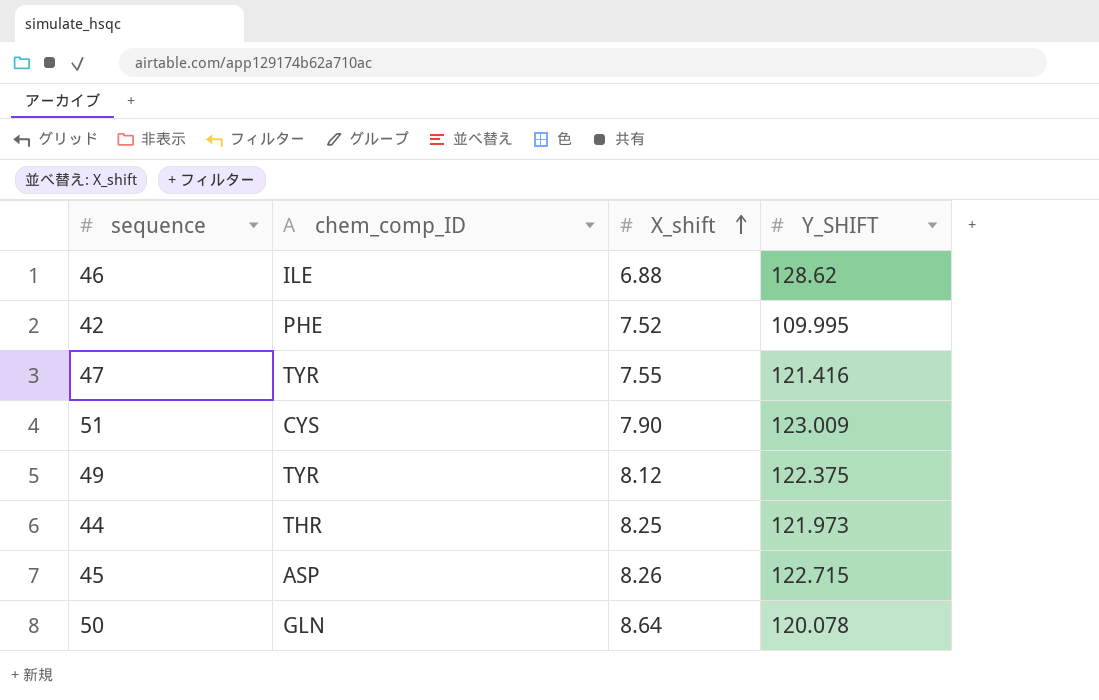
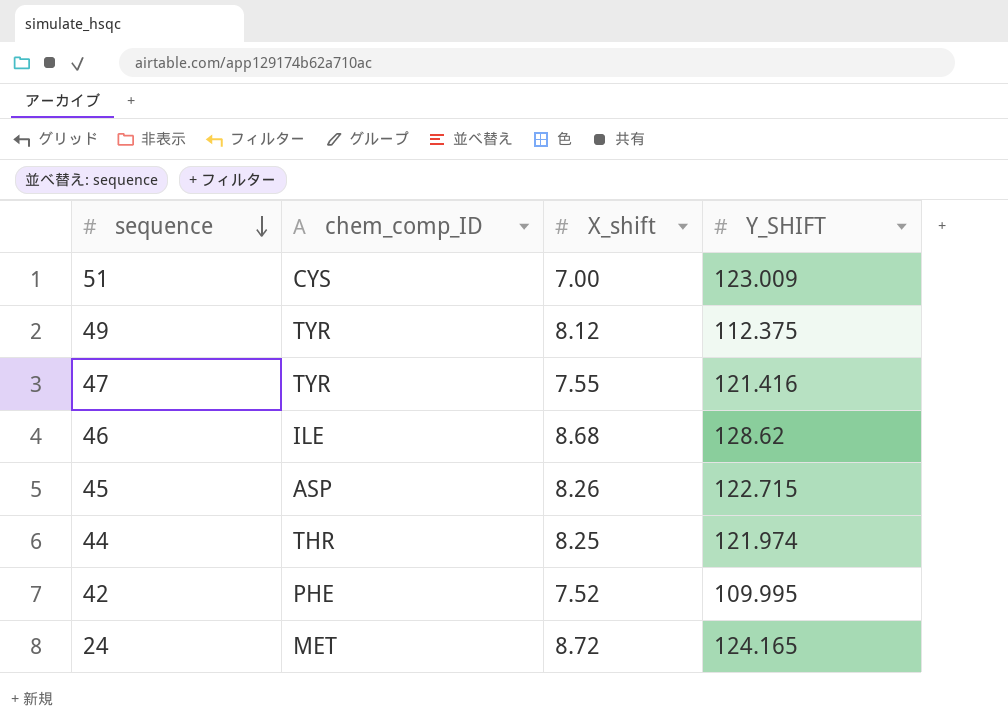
row order: X_shift ascending -> sequence descending
row 50: GLN | 8.64 | 120.078 -> none
51 | X_shift: 7.90 -> 7.00
49 | Y_SHIFT: 122.375 -> 112.375
46 | X_shift: 6.88 -> 8.68
44 | Y_SHIFT: 121.973 -> 121.974
row 24: none -> MET | 8.72 | 124.165

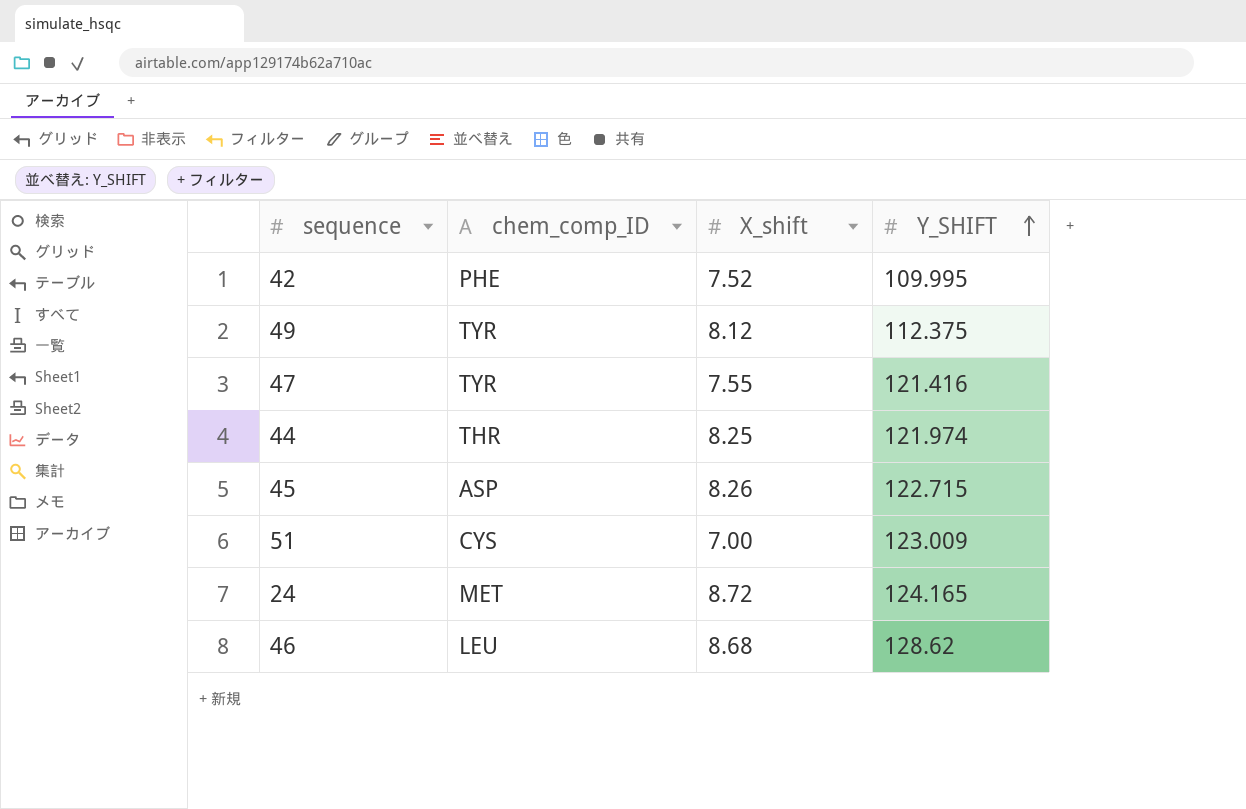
row order: sequence descending -> Y_SHIFT ascending
46 | chem_comp_ID: ILE -> LEU

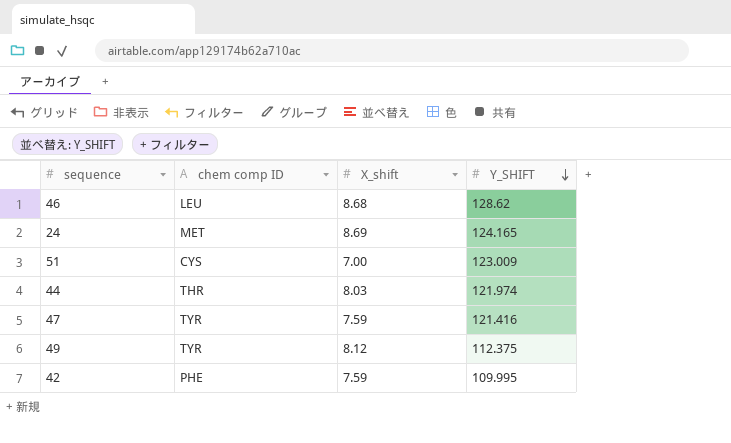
row order: Y_SHIFT ascending -> Y_SHIFT descending
column name: chem_comp_ID -> chem comp ID
row 45: ASP | 8.26 | 122.715 -> none
24 | X_shift: 8.72 -> 8.69
44 | X_shift: 8.25 -> 8.03
47 | X_shift: 7.55 -> 7.59
42 | X_shift: 7.52 -> 7.59

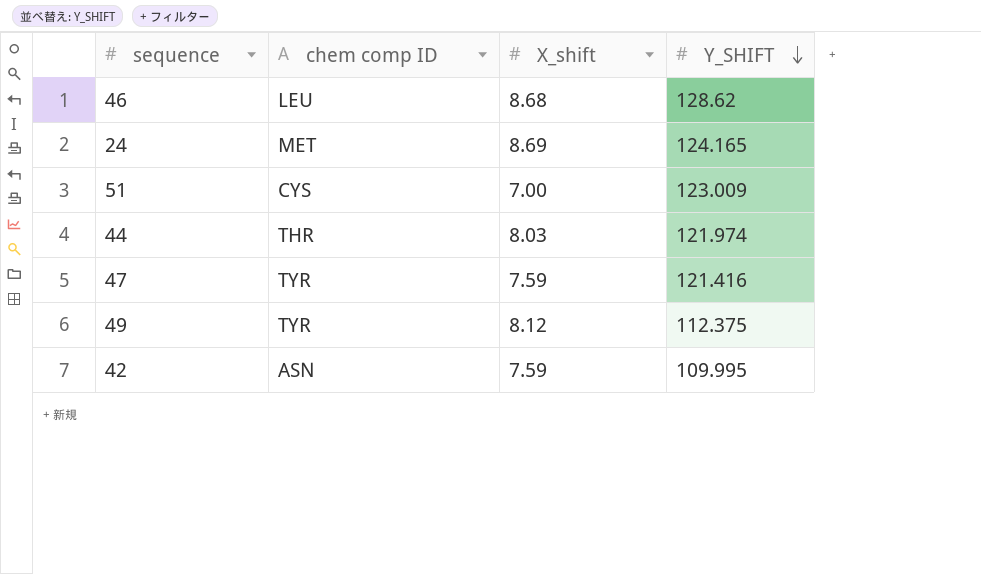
42 | chem comp ID: PHE -> ASN

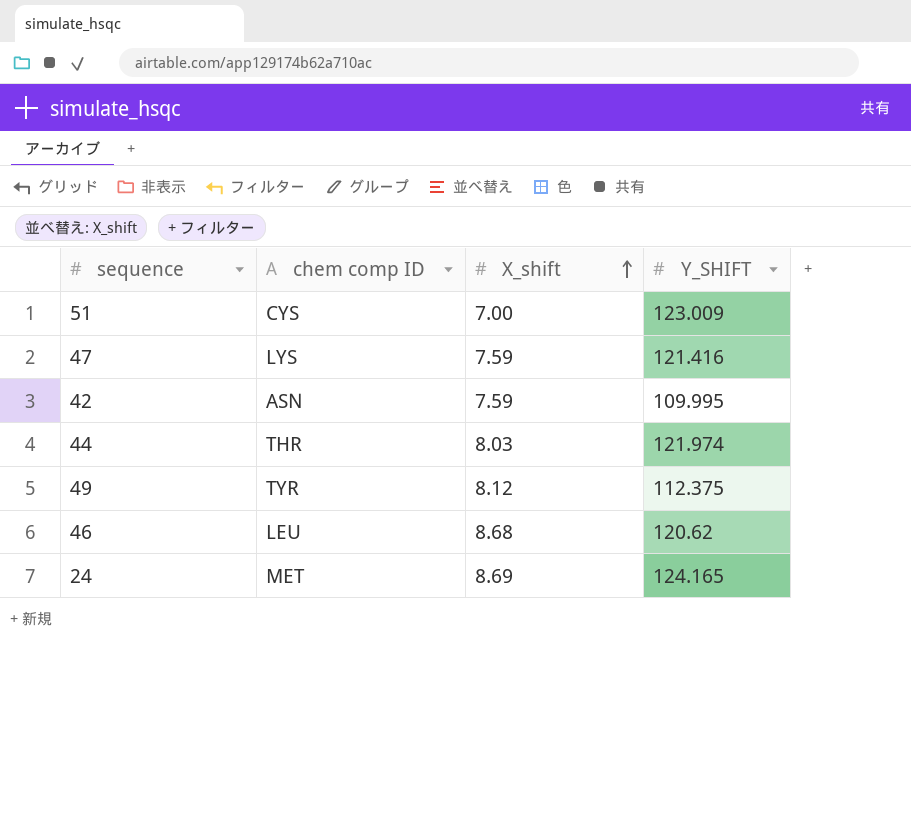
row order: Y_SHIFT descending -> X_shift ascending
47 | chem comp ID: TYR -> LYS
46 | Y_SHIFT: 128.62 -> 120.62

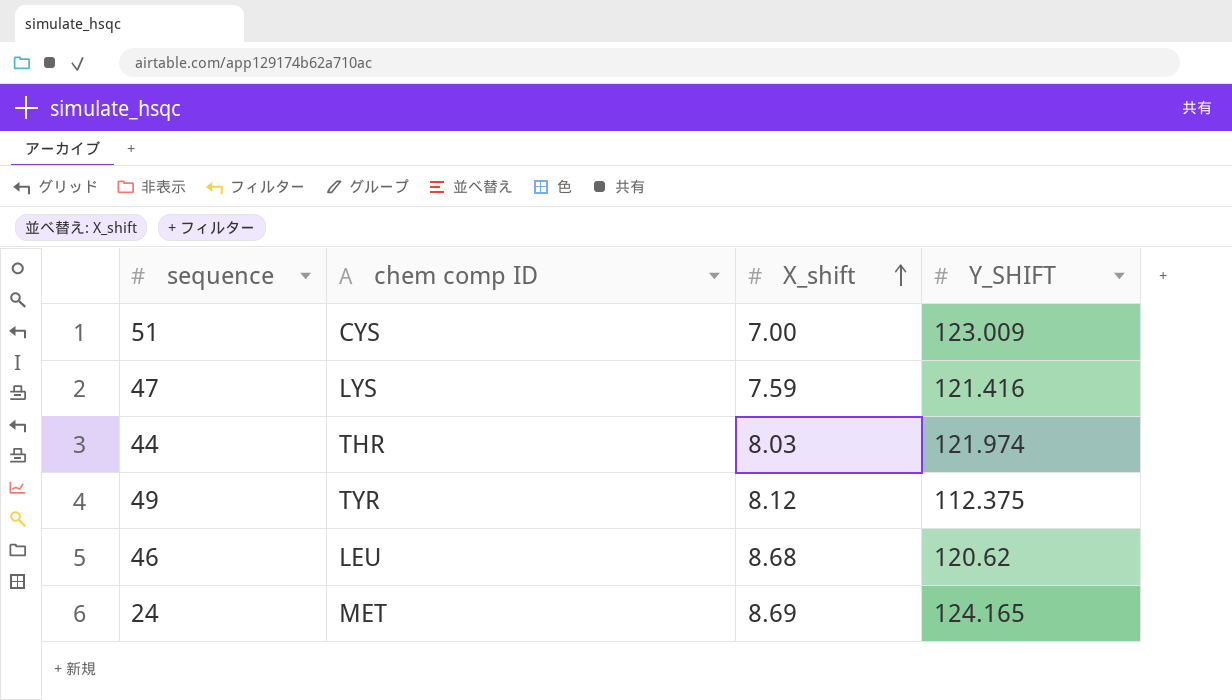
row 42: ASN | 7.59 | 109.995 -> none

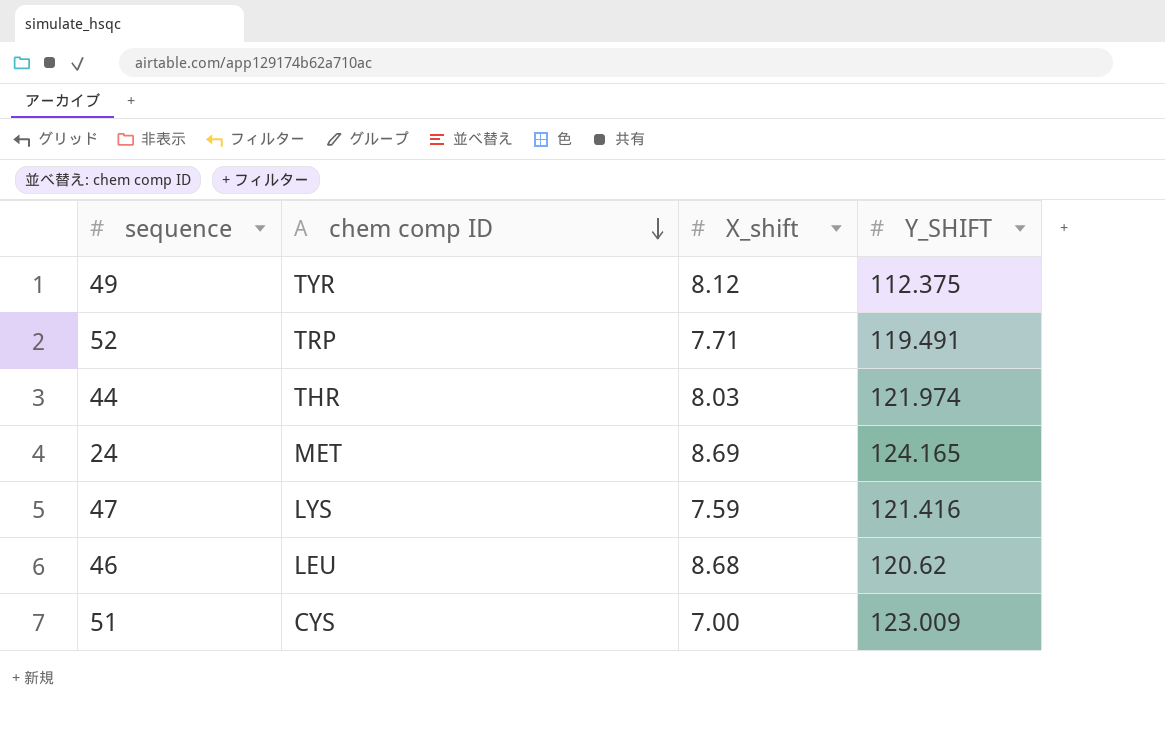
row order: X_shift ascending -> chem comp ID descending
row 52: none -> TRP | 7.71 | 119.491

